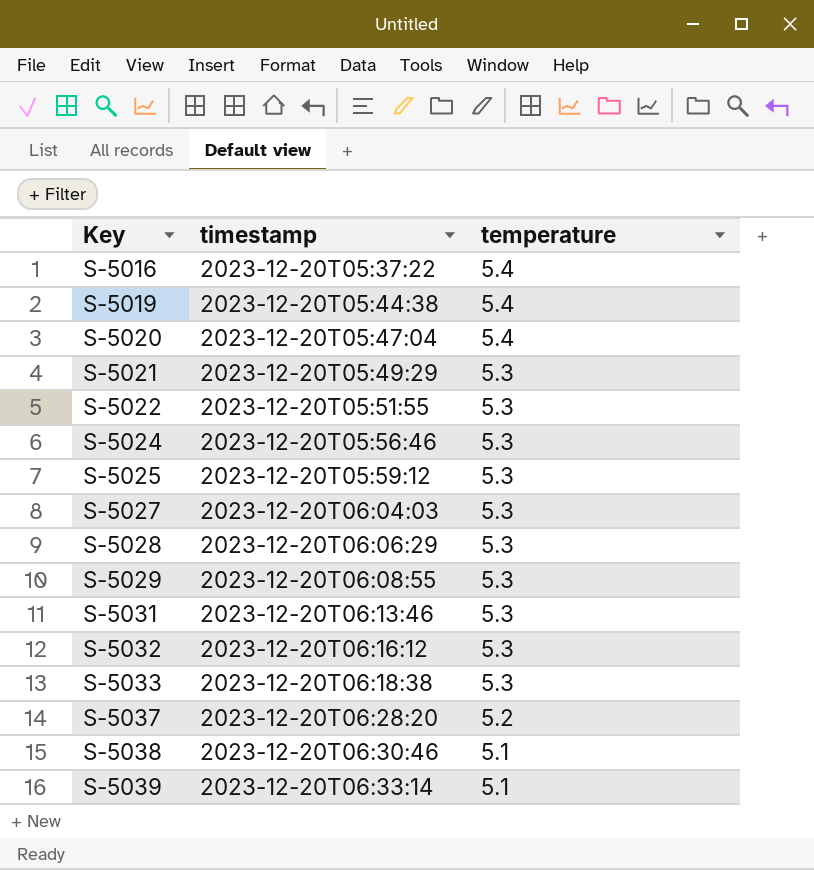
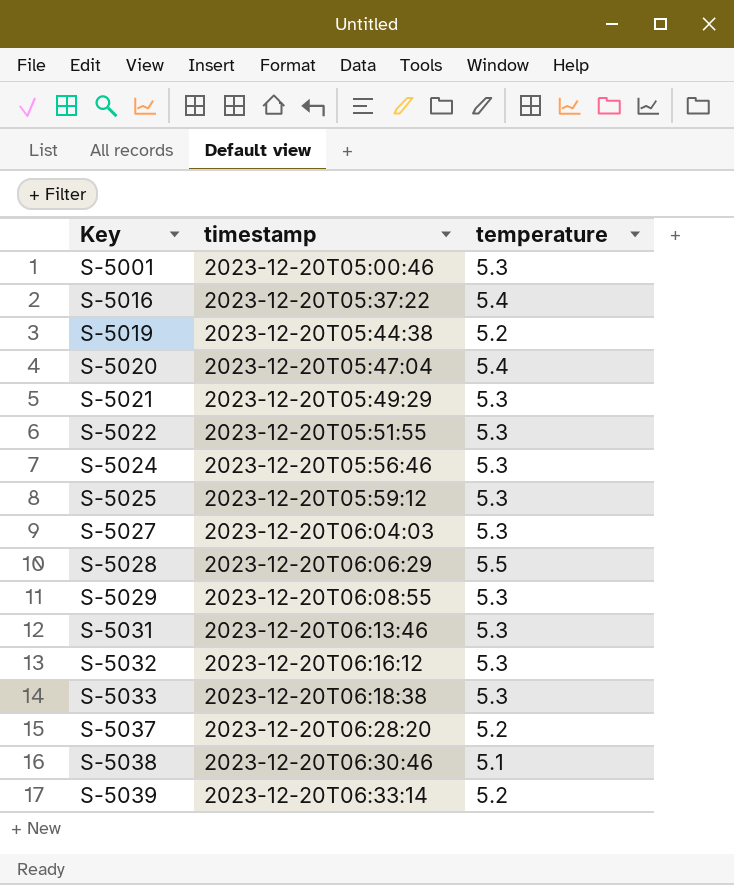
row S-5001: none -> 2023-12-20T05:00:46 | 5.3
S-5019 | temperature: 5.4 -> 5.2
S-5028 | temperature: 5.3 -> 5.5
S-5039 | temperature: 5.1 -> 5.2

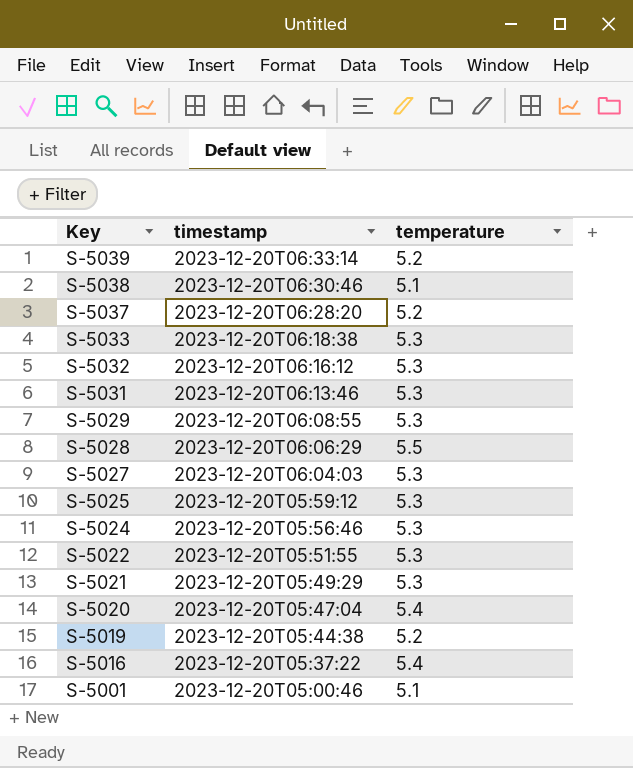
row order: Key ascending -> Key descending
S-5001 | temperature: 5.3 -> 5.1

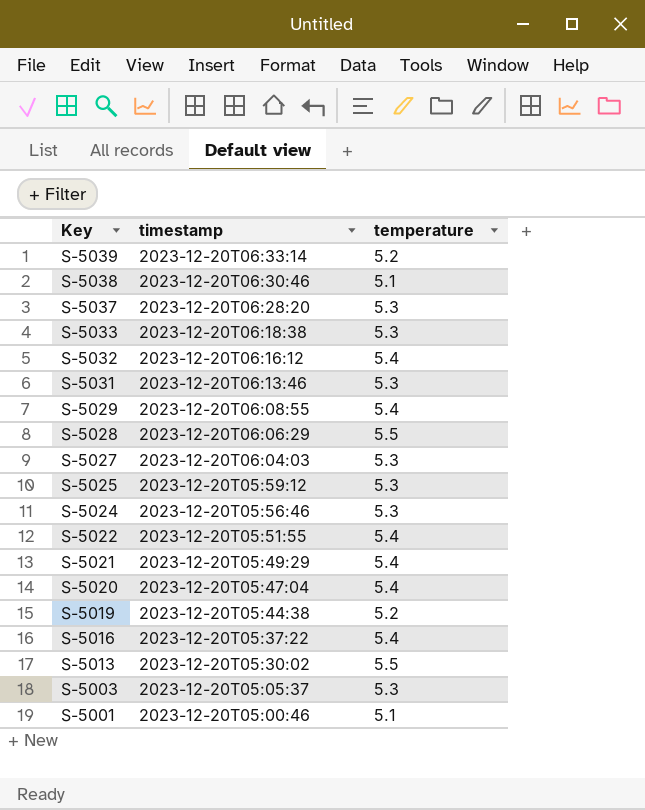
S-5037 | temperature: 5.2 -> 5.3
S-5032 | temperature: 5.3 -> 5.4
S-5029 | temperature: 5.3 -> 5.4
S-5022 | temperature: 5.3 -> 5.4
S-5021 | temperature: 5.3 -> 5.4
row S-5013: none -> 2023-12-20T05:30:02 | 5.5
row S-5003: none -> 2023-12-20T05:05:37 | 5.3

